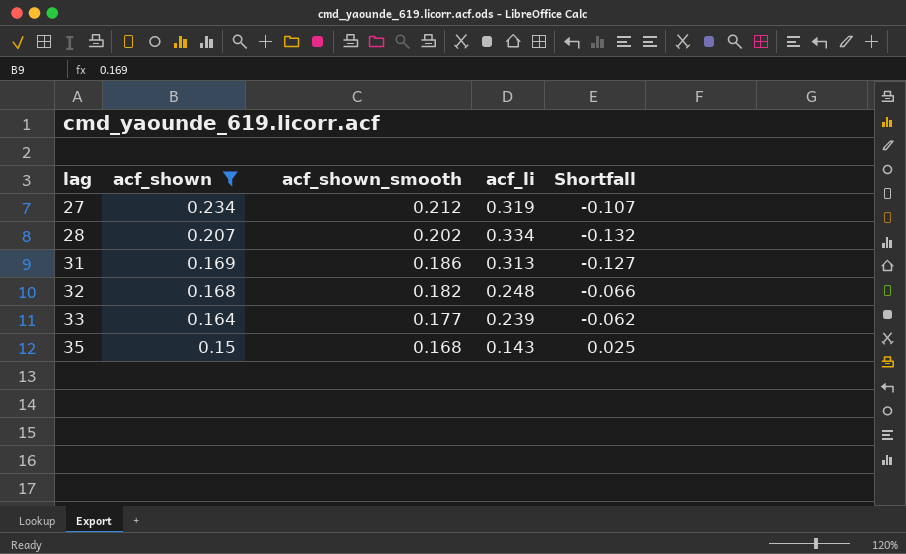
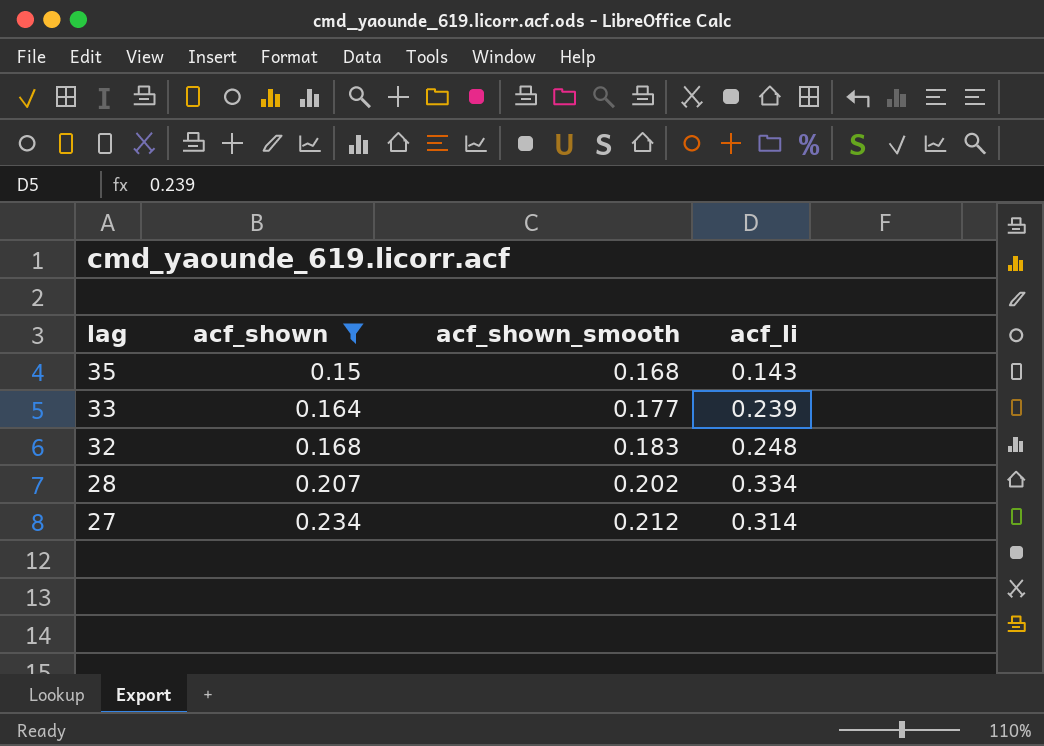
row order: lag ascending -> lag descending
column Shortfall | formula: [acf_shown_smooth] - [acf_li] -> none
row 31: 0.169 | 0.186 | 0.313 | -0.127 -> none
32 | acf_shown_smooth: 0.182 -> 0.183
27 | acf_li: 0.319 -> 0.314

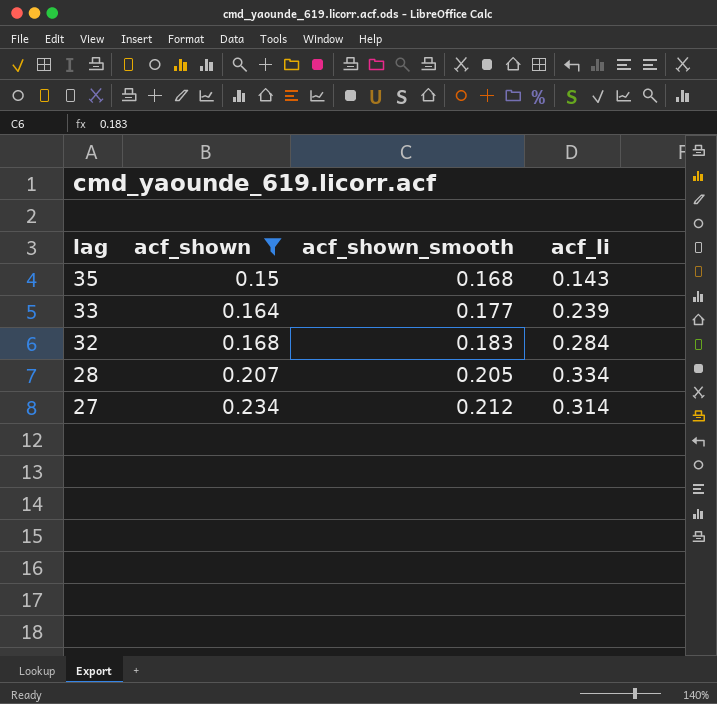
32 | acf_li: 0.248 -> 0.284
28 | acf_shown_smooth: 0.202 -> 0.205

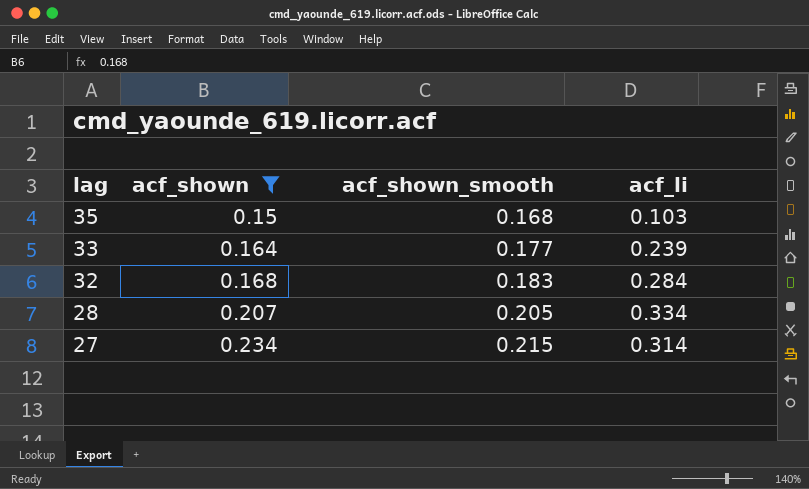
35 | acf_li: 0.143 -> 0.103
27 | acf_shown_smooth: 0.212 -> 0.215

